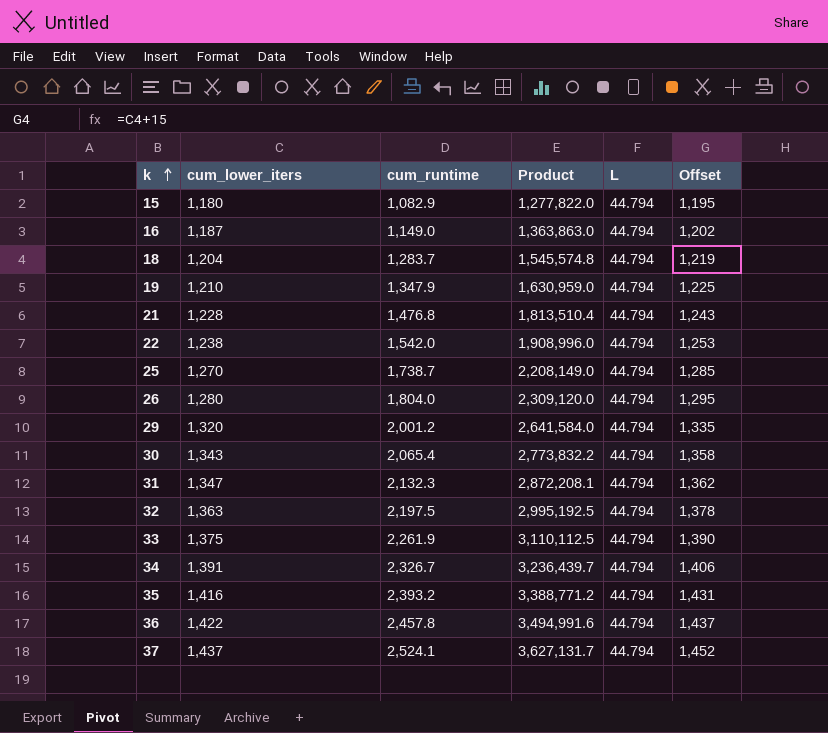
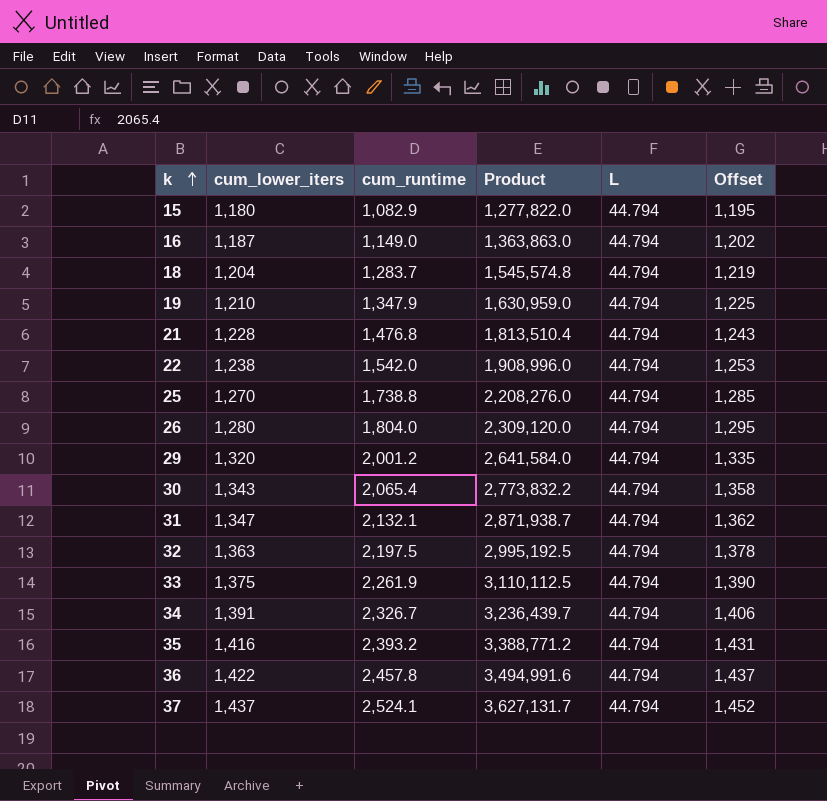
25 | cum_runtime: 1,738.7 -> 1,738.8
25 | Product: 2,208,149.0 -> 2,208,276.0
31 | cum_runtime: 2,132.3 -> 2,132.1
31 | Product: 2,872,208.1 -> 2,871,938.7

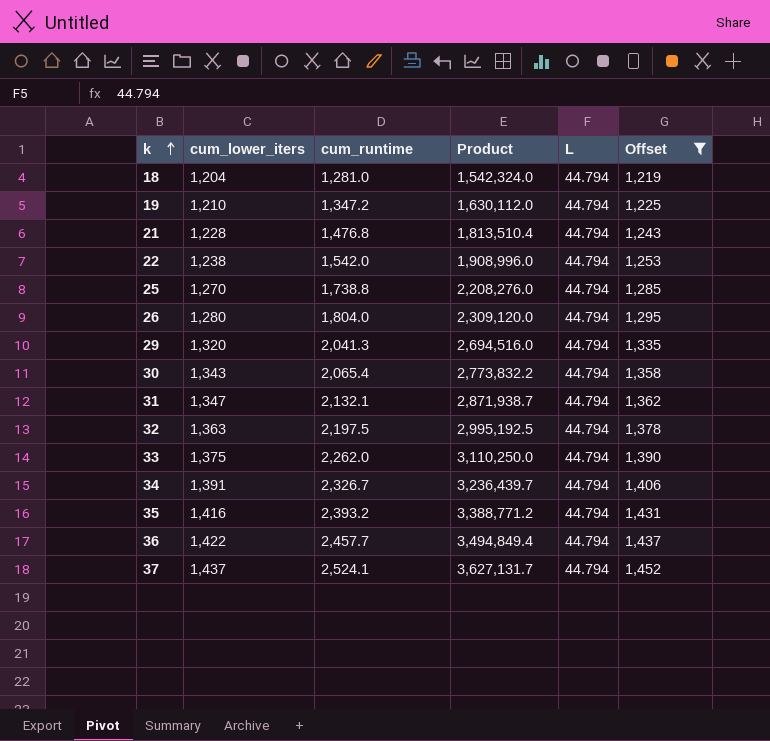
filter: none -> Offset >= 1,219
18 | cum_runtime: 1,283.7 -> 1,281.0
18 | Product: 1,545,574.8 -> 1,542,324.0
19 | cum_runtime: 1,347.9 -> 1,347.2
19 | Product: 1,630,959.0 -> 1,630,112.0
29 | cum_runtime: 2,001.2 -> 2,041.3
29 | Product: 2,641,584.0 -> 2,694,516.0
33 | cum_runtime: 2,261.9 -> 2,262.0
33 | Product: 3,110,112.5 -> 3,110,250.0
36 | cum_runtime: 2,457.8 -> 2,457.7
36 | Product: 3,494,991.6 -> 3,494,849.4

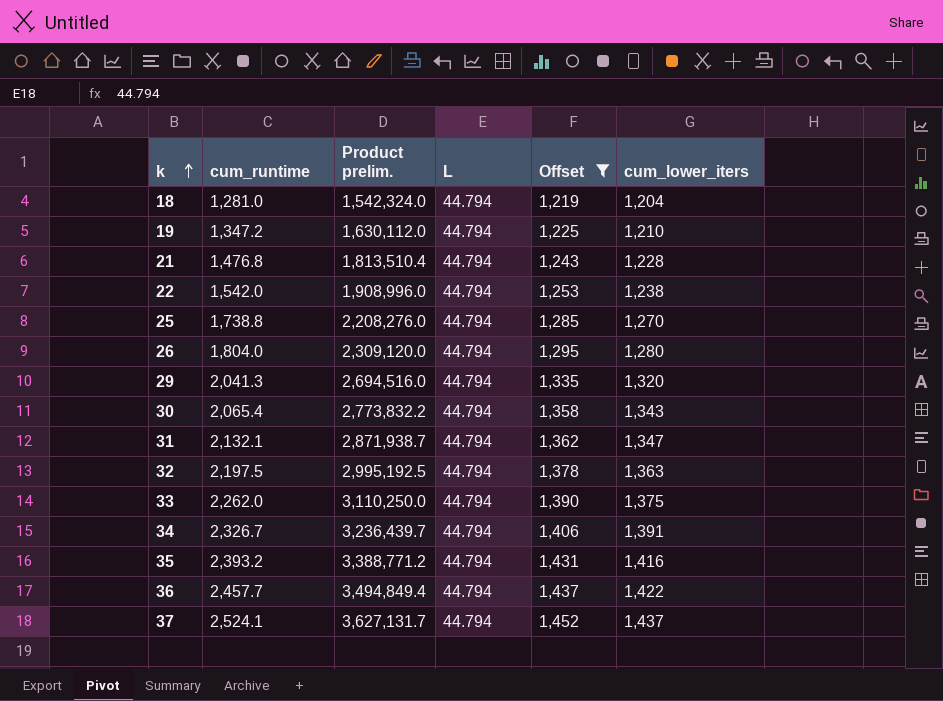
column name: Product -> Product prelim.
column cum_lower_iters | position: 2 -> 6

